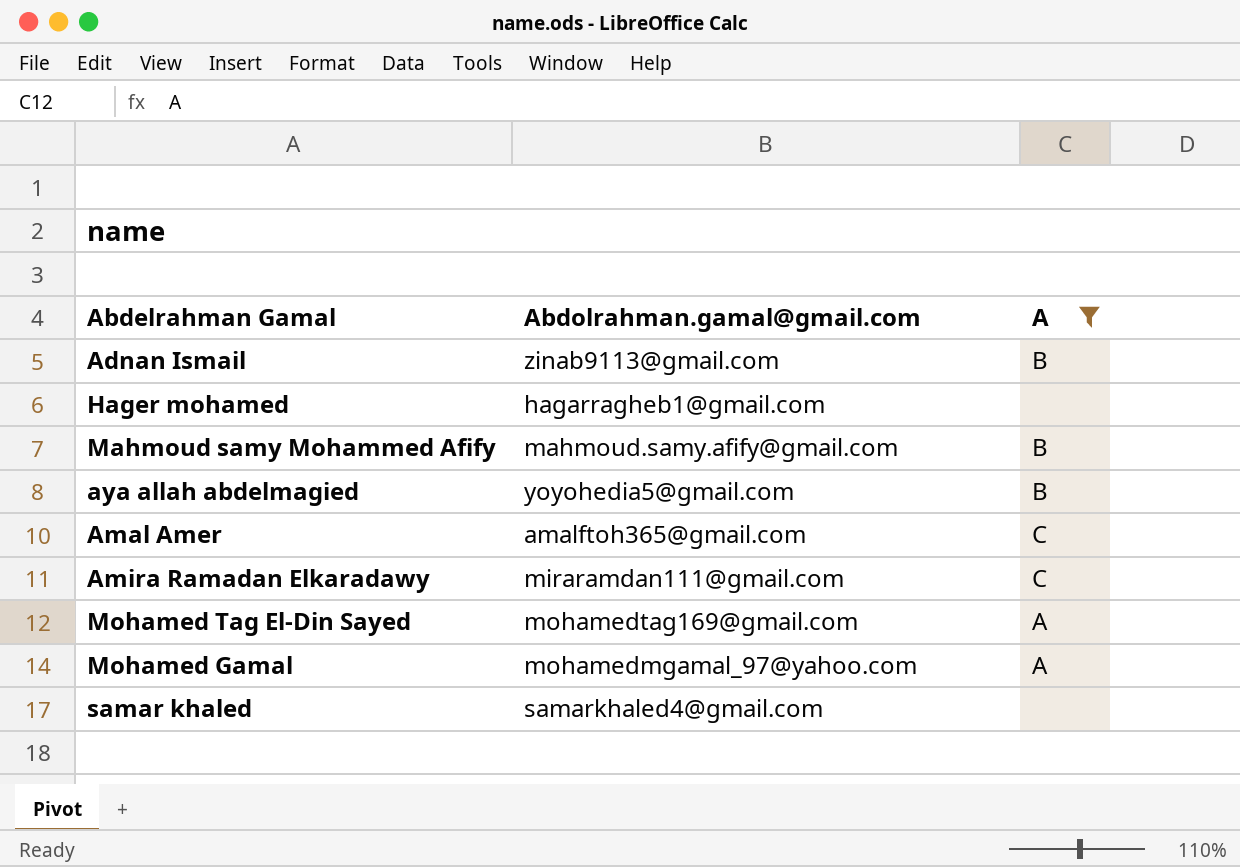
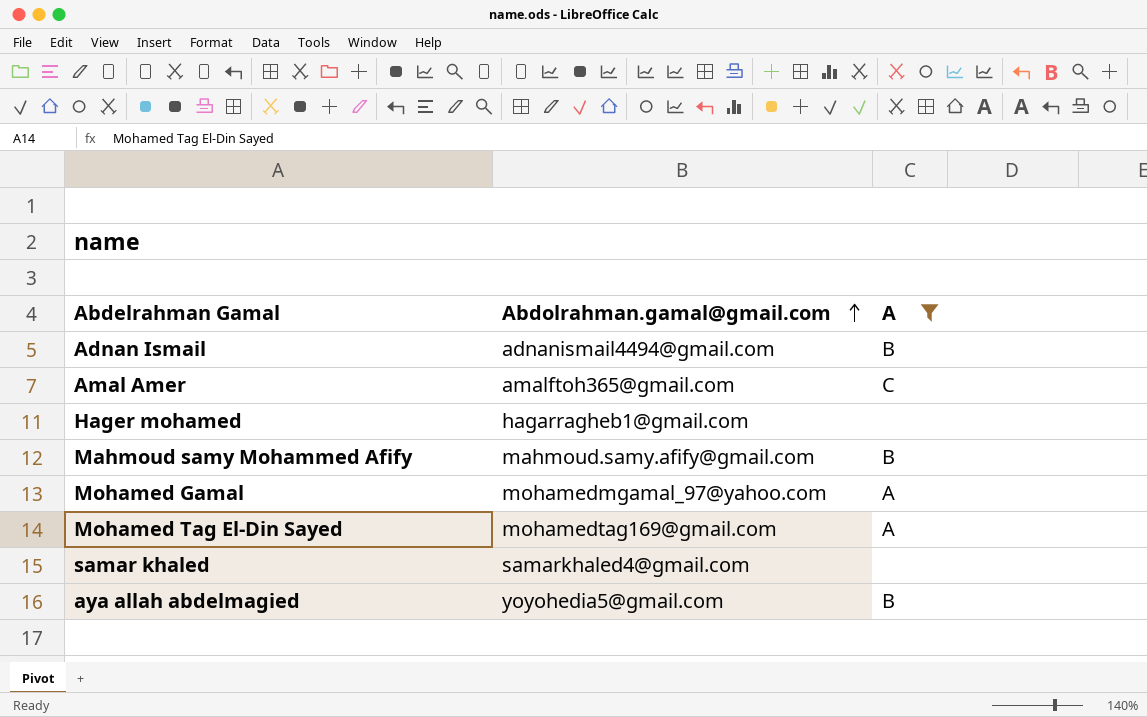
row order: none -> Abdolrahman.gamal@gmail.com ascending
row Amira Ramadan Elkaradawy: miraramdan111@gmail.com | C -> none
Adnan Ismail | Abdolrahman.gamal@gmail.com: zinab9113@gmail.com -> adnanismail4494@gmail.com

